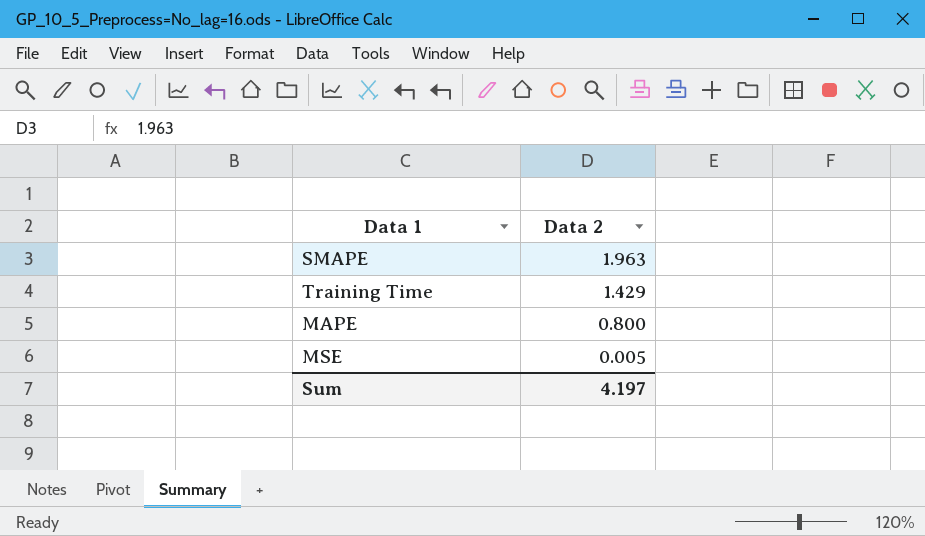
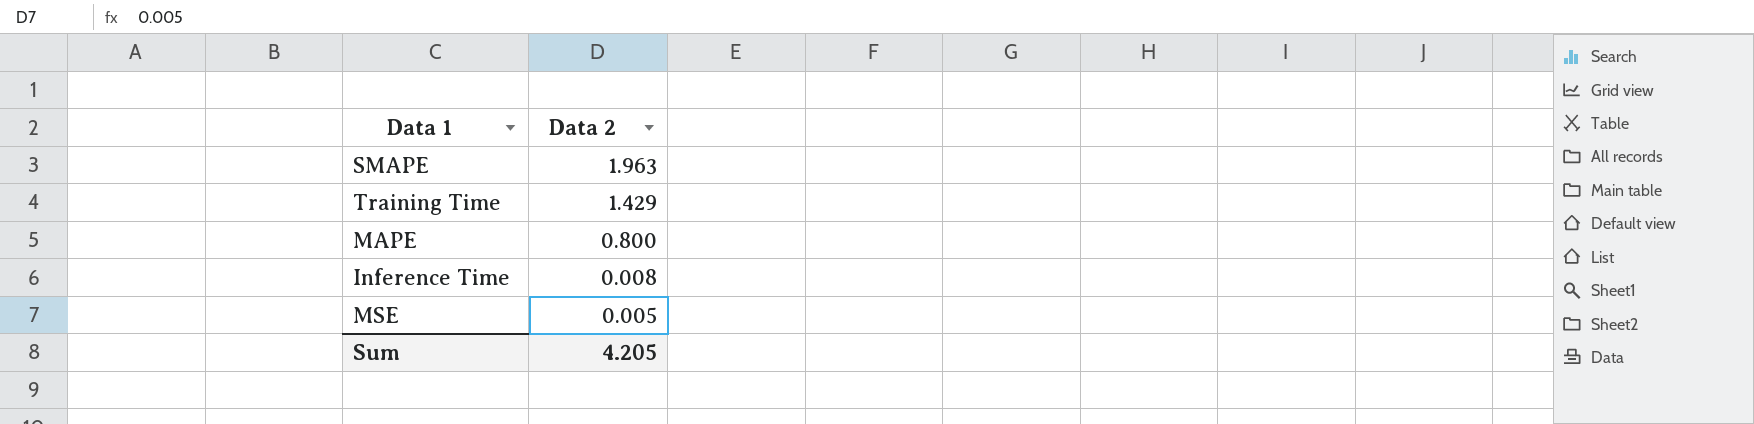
row Inference Time: none -> 0.008
Sum | Data 2: 4.197 -> 4.205

